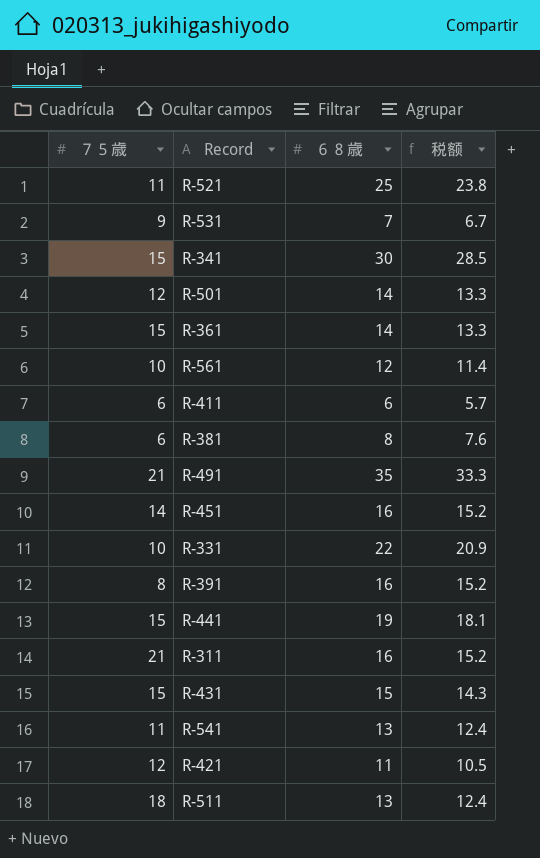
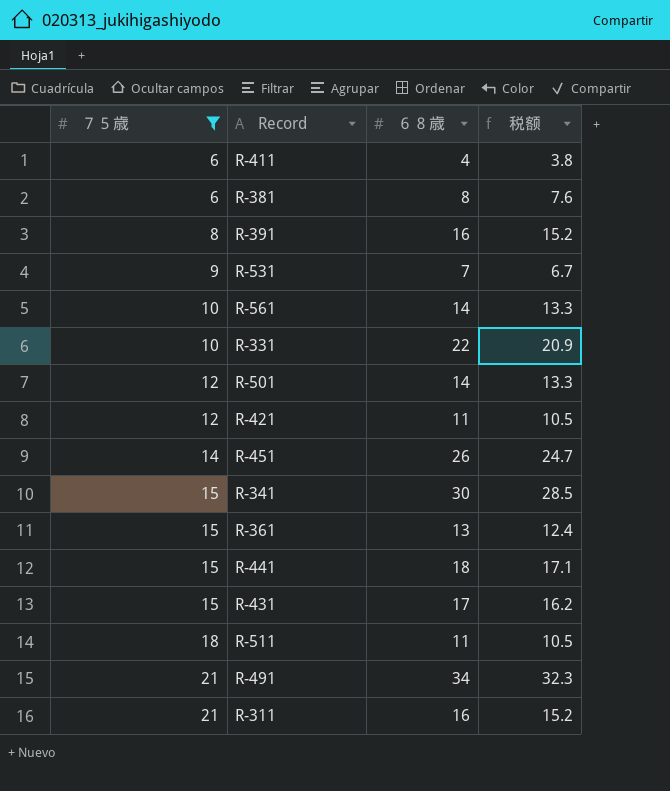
filter: none -> ７５歳 != 11
row order: none -> ７５歳 ascending
R-411 | ６８歳: 6 -> 4
R-411 | 税额: 5.7 -> 3.8
R-561 | ６８歳: 12 -> 14
R-561 | 税额: 11.4 -> 13.3
R-451 | ６８歳: 16 -> 26
R-451 | 税额: 15.2 -> 24.7
R-361 | ６８歳: 14 -> 13
R-361 | 税额: 13.3 -> 12.4
R-441 | ６８歳: 19 -> 18
R-441 | 税额: 18.1 -> 17.1
R-431 | ６８歳: 15 -> 17
R-431 | 税额: 14.3 -> 16.2
R-511 | ６８歳: 13 -> 11
R-511 | 税额: 12.4 -> 10.5
R-491 | ６８歳: 35 -> 34
R-491 | 税额: 33.3 -> 32.3

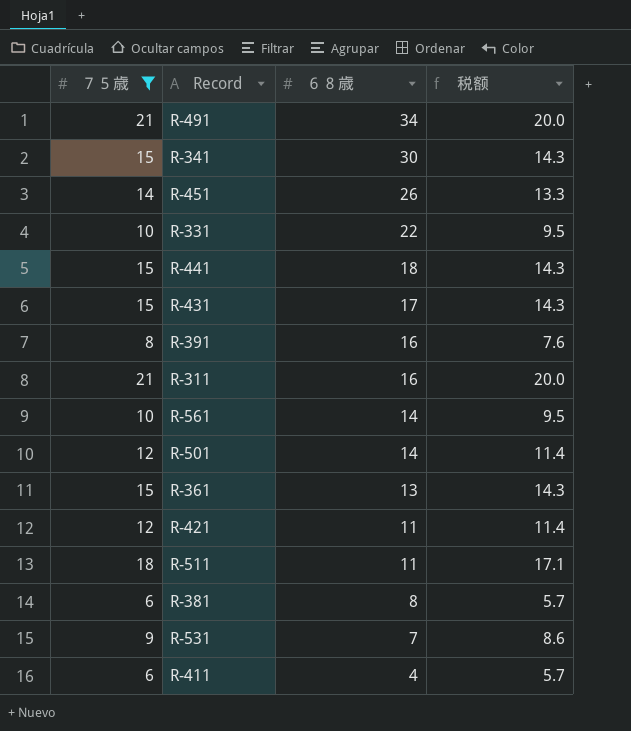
row order: ７５歳 ascending -> ６８歳 descending
column 税额 | formula: [６８歳] * 0.95 -> [７５歳] * 0.95

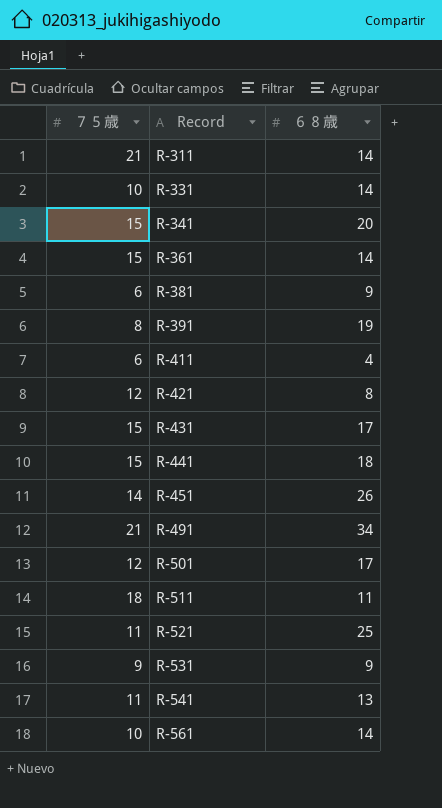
filter: ７５歳 != 11 -> none
row order: ６８歳 descending -> Record ascending
column 税额 | formula: [７５歳] * 0.95 -> none
R-311 | ６８歳: 16 -> 14
R-331 | ６８歳: 22 -> 14
R-341 | ６８歳: 30 -> 20
R-361 | ６８歳: 13 -> 14
R-381 | ６８歳: 8 -> 9
R-391 | ６８歳: 16 -> 19
R-421 | ６８歳: 11 -> 8
R-501 | ６８歳: 14 -> 17
R-531 | ６８歳: 7 -> 9

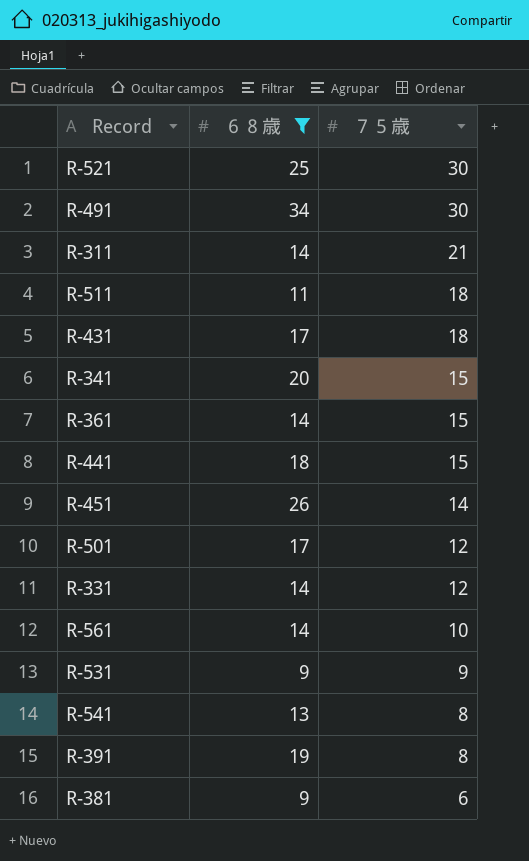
filter: none -> ６８歳 >= 9
row order: Record ascending -> ７５歳 descending
column ７５歳 | position: 1 -> 3
R-521 | ７５歳: 11 -> 30
R-491 | ７５歳: 21 -> 30
R-431 | ７５歳: 15 -> 18
R-331 | ７５歳: 10 -> 12
R-541 | ７５歳: 11 -> 8

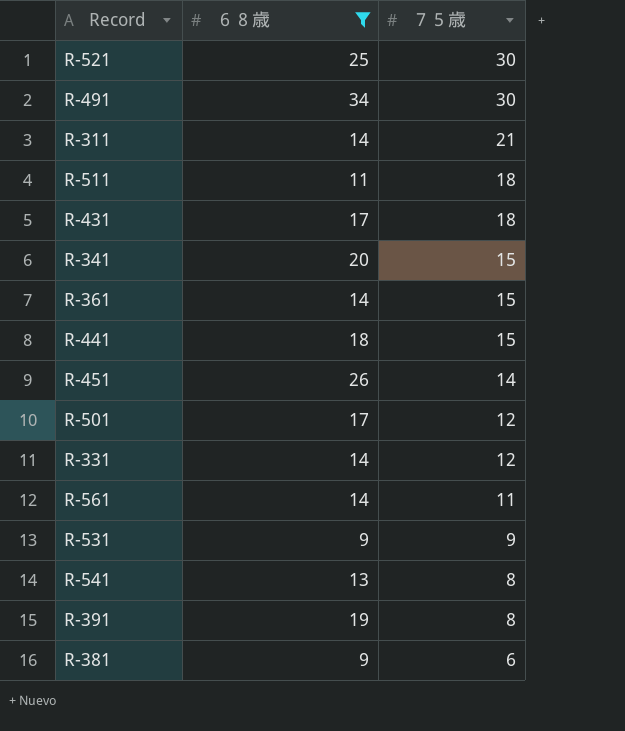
R-561 | ７５歳: 10 -> 11

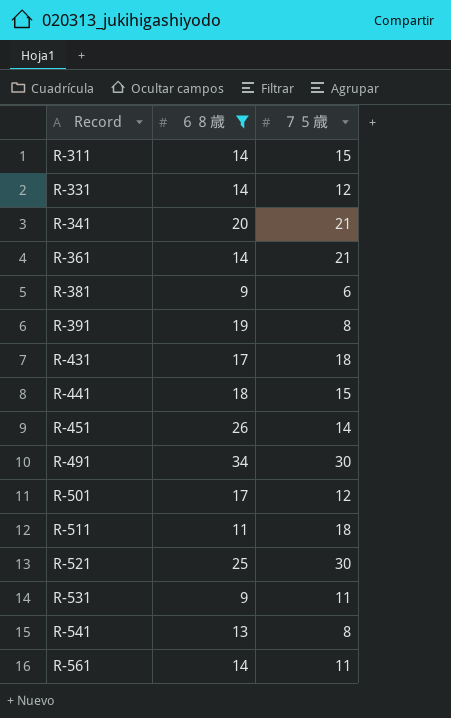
row order: ７５歳 descending -> Record ascending
R-311 | ７５歳: 21 -> 15
R-341 | ７５歳: 15 -> 21
R-361 | ７５歳: 15 -> 21
R-531 | ７５歳: 9 -> 11

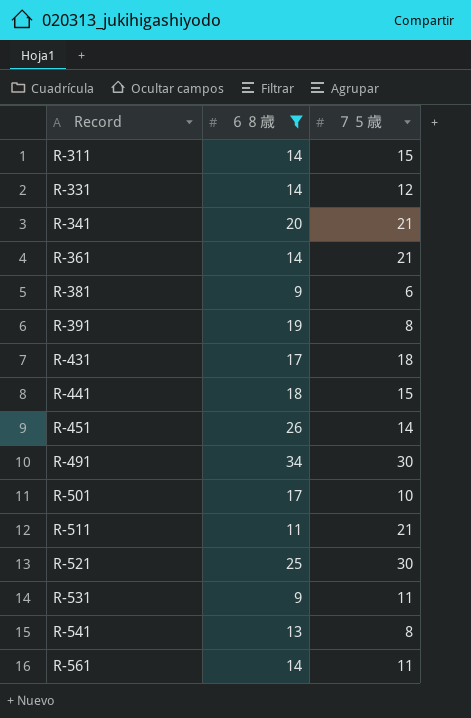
R-501 | ７５歳: 12 -> 10
R-511 | ７５歳: 18 -> 21

